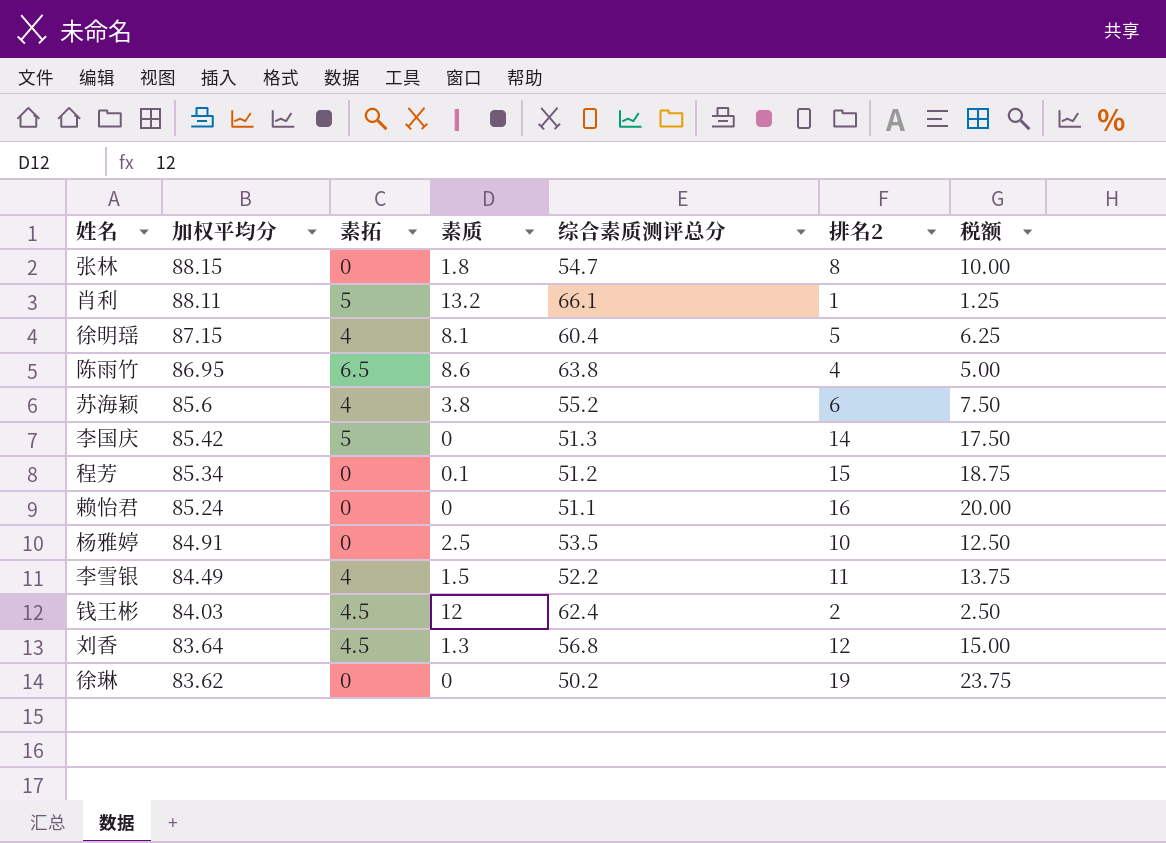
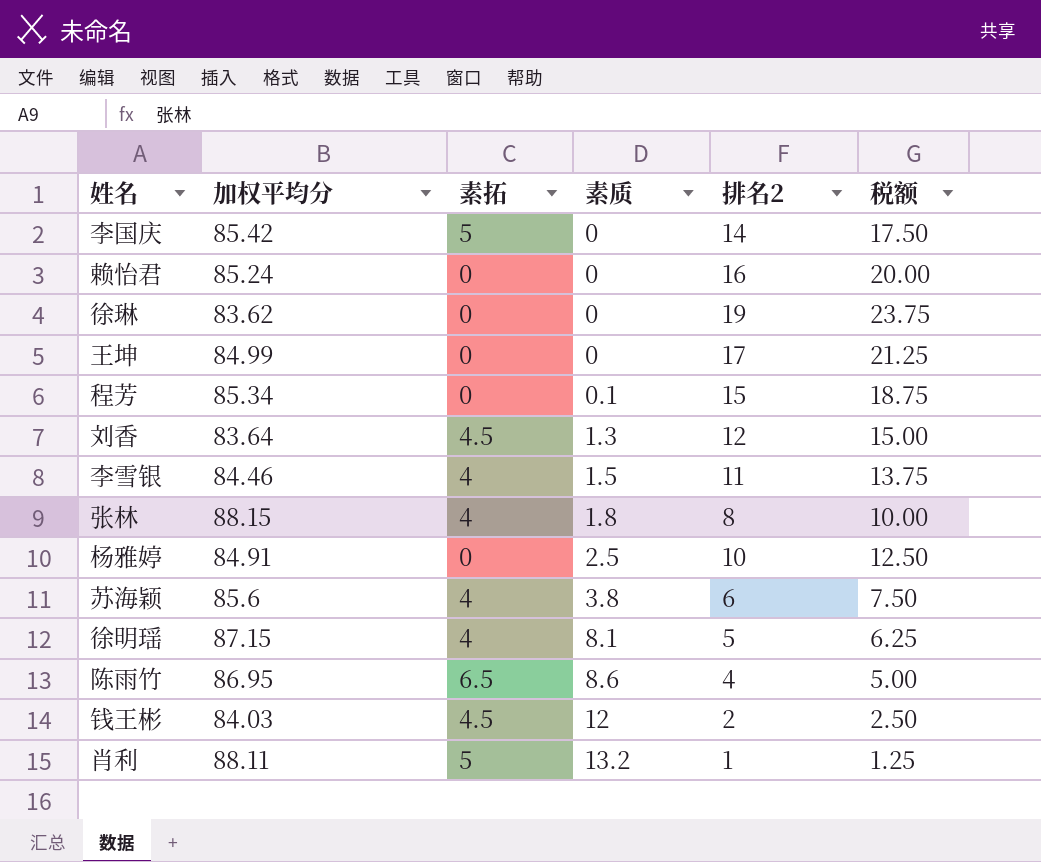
row order: 加权平均分 descending -> 素质 ascending
column 综合素质测评总分 | position: 5 -> none
row 王坤: none -> 84.99 | 0 | 0 | 17 | 21.25
李雪银 | 加权平均分: 84.49 -> 84.46
张林 | 素拓: 0 -> 4

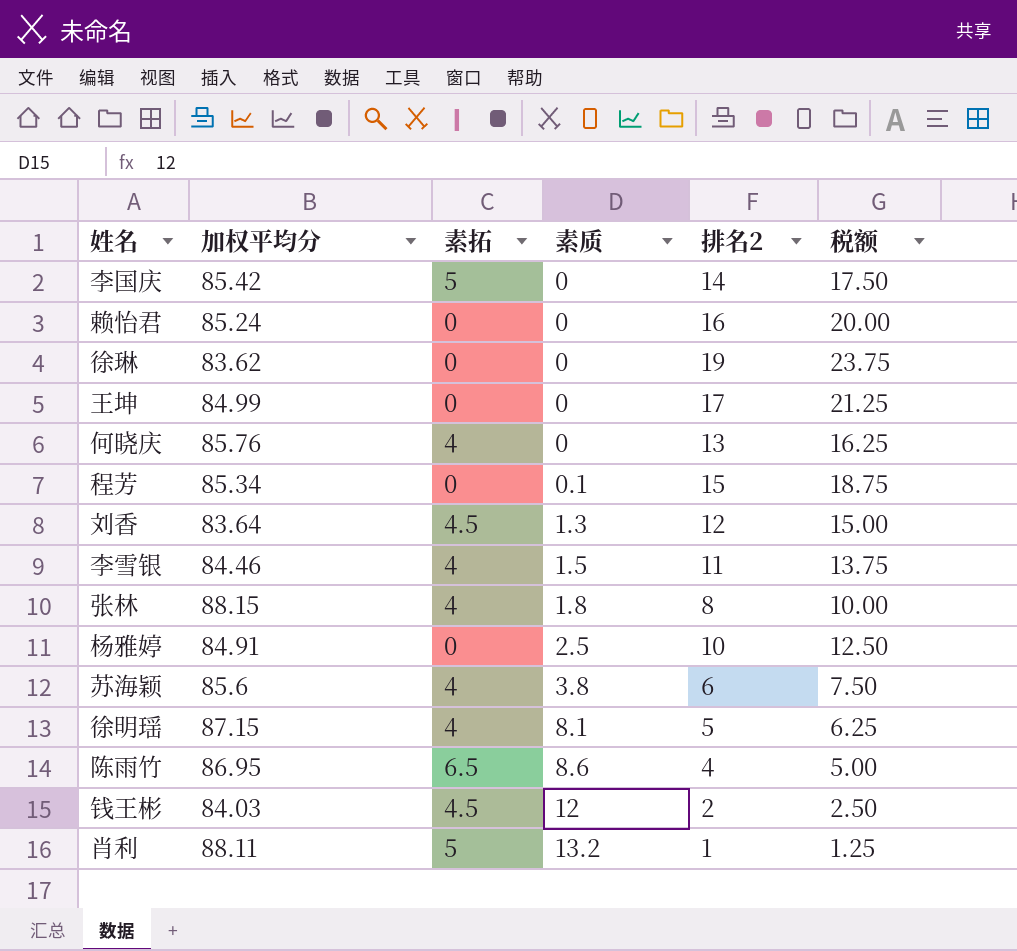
row 何晓庆: none -> 85.76 | 4 | 0 | 13 | 16.25

